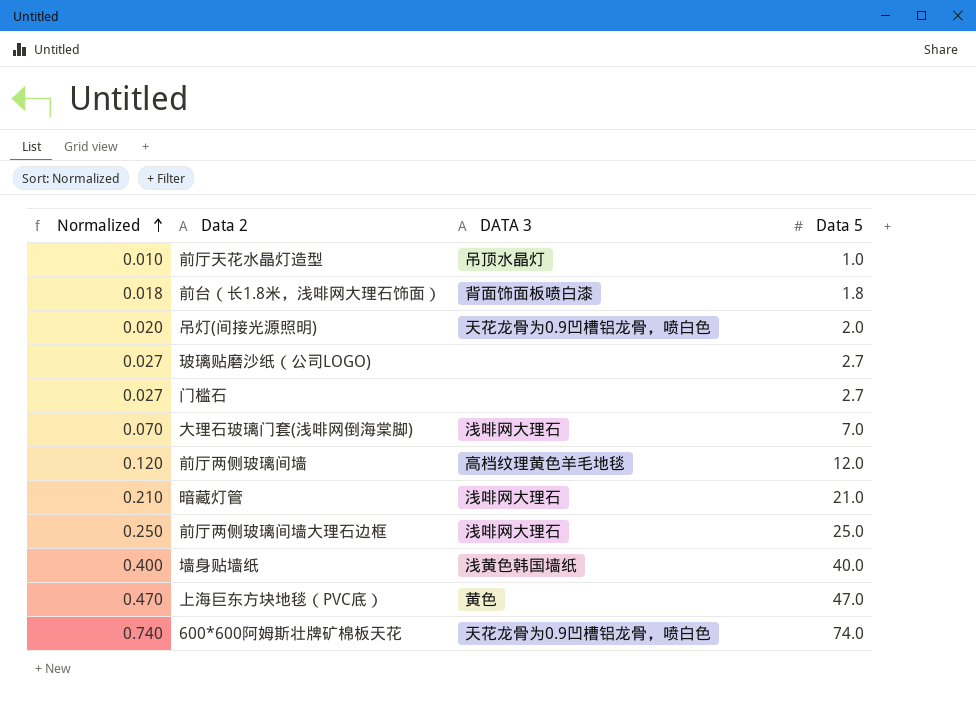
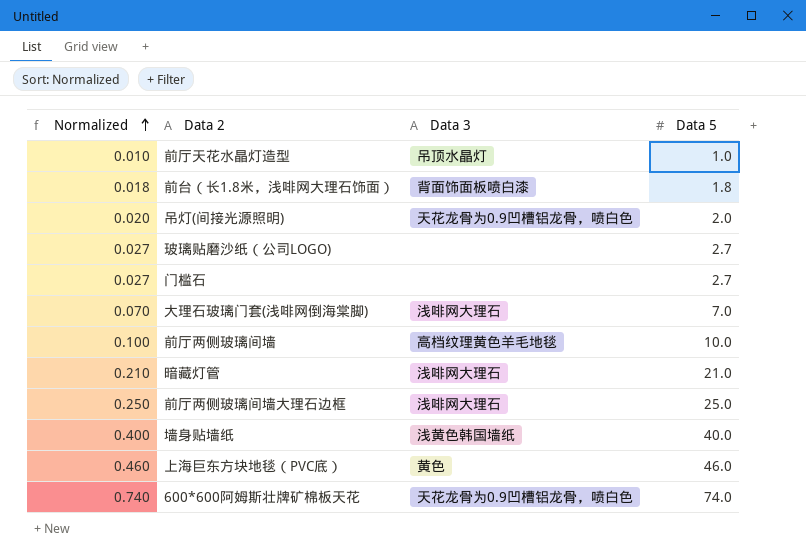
column name: DATA 3 -> Data 3
前厅两侧玻璃间墙 | Normalized: 0.120 -> 0.100
前厅两侧玻璃间墙 | Data 5: 12.0 -> 10.0
上海巨东方块地毯（PVC底） | Normalized: 0.470 -> 0.460
上海巨东方块地毯（PVC底） | Data 5: 47.0 -> 46.0

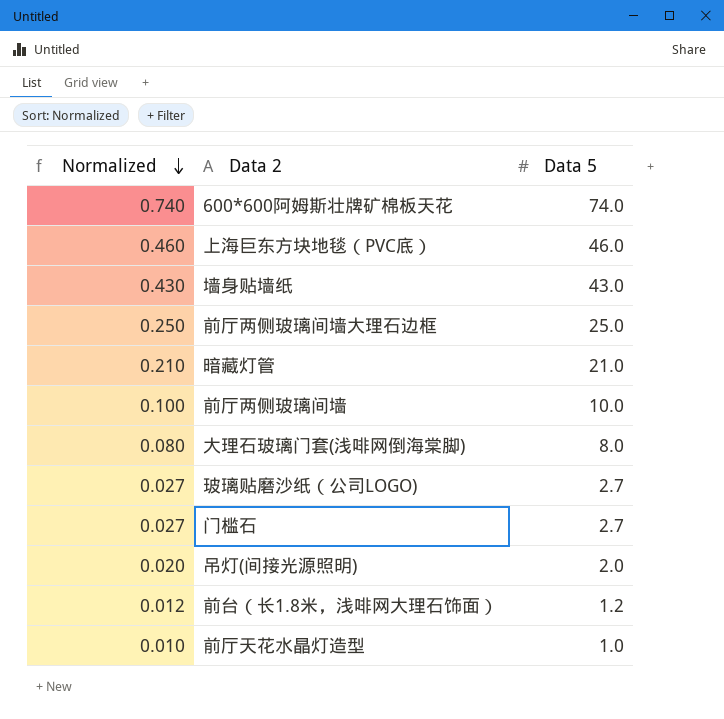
row order: Normalized ascending -> Normalized descending
column Data 3 | position: 3 -> none
墙身贴墙纸 | Normalized: 0.400 -> 0.430
墙身贴墙纸 | Data 5: 40.0 -> 43.0
大理石玻璃门套(浅啡网倒海棠脚) | Normalized: 0.070 -> 0.080
大理石玻璃门套(浅啡网倒海棠脚) | Data 5: 7.0 -> 8.0
前台（长1.8米，浅啡网大理石饰面） | Normalized: 0.018 -> 0.012
前台（长1.8米，浅啡网大理石饰面） | Data 5: 1.8 -> 1.2

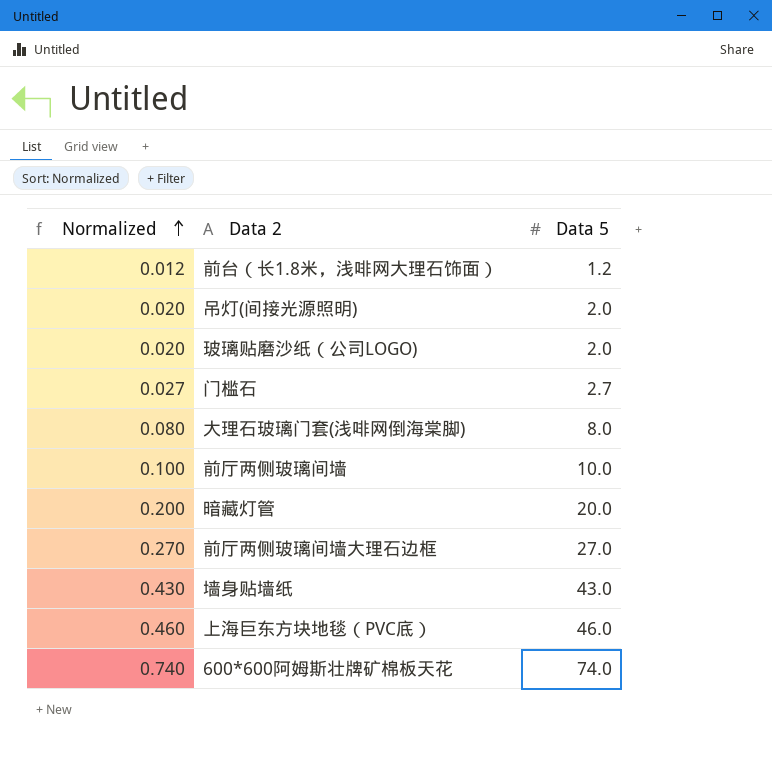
row order: Normalized descending -> Normalized ascending
row 前厅天花水晶灯造型: 0.010 | 1.0 -> none
玻璃贴磨沙纸（公司LOGO) | Normalized: 0.027 -> 0.020
玻璃贴磨沙纸（公司LOGO) | Data 5: 2.7 -> 2.0
暗藏灯管 | Normalized: 0.210 -> 0.200
暗藏灯管 | Data 5: 21.0 -> 20.0
前厅两侧玻璃间墙大理石边框 | Normalized: 0.250 -> 0.270
前厅两侧玻璃间墙大理石边框 | Data 5: 25.0 -> 27.0

